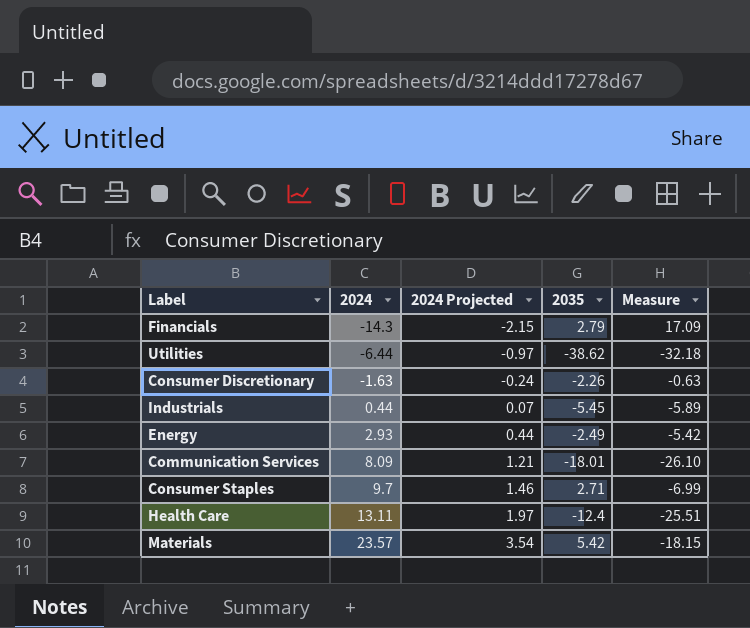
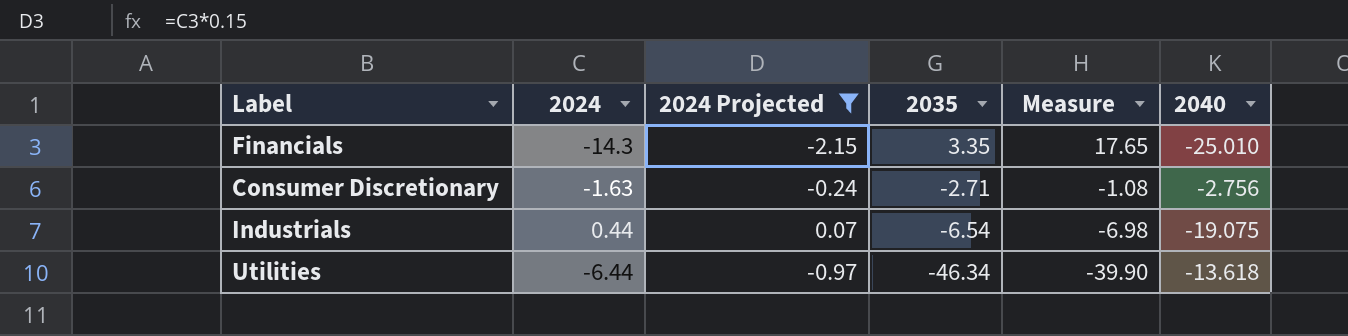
filter: none -> 2024 Projected <= 0.07
row order: 2024 ascending -> 2035 descending
column 2040 | position: none -> 6
Financials | 2035: 2.79 -> 3.35
Financials | Measure: 17.09 -> 17.65
Consumer Discretionary | 2035: -2.26 -> -2.71
Consumer Discretionary | Measure: -0.63 -> -1.08
Industrials | 2035: -5.45 -> -6.54
Industrials | Measure: -5.89 -> -6.98
Utilities | 2035: -38.62 -> -46.34
Utilities | Measure: -32.18 -> -39.90

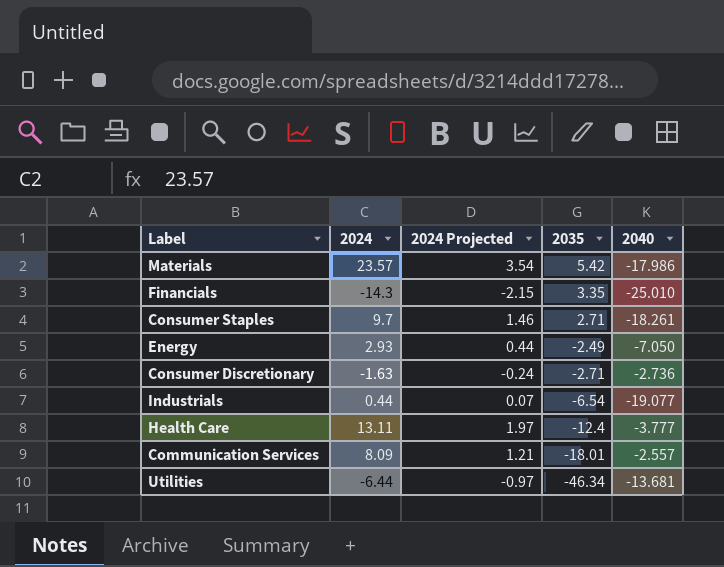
filter: 2024 Projected <= 0.07 -> none
column Measure | formula: [2035] - [2024] -> none
Consumer Discretionary | 2040: -2.756 -> -2.736
Industrials | 2040: -19.075 -> -19.077
Utilities | 2040: -13.618 -> -13.681

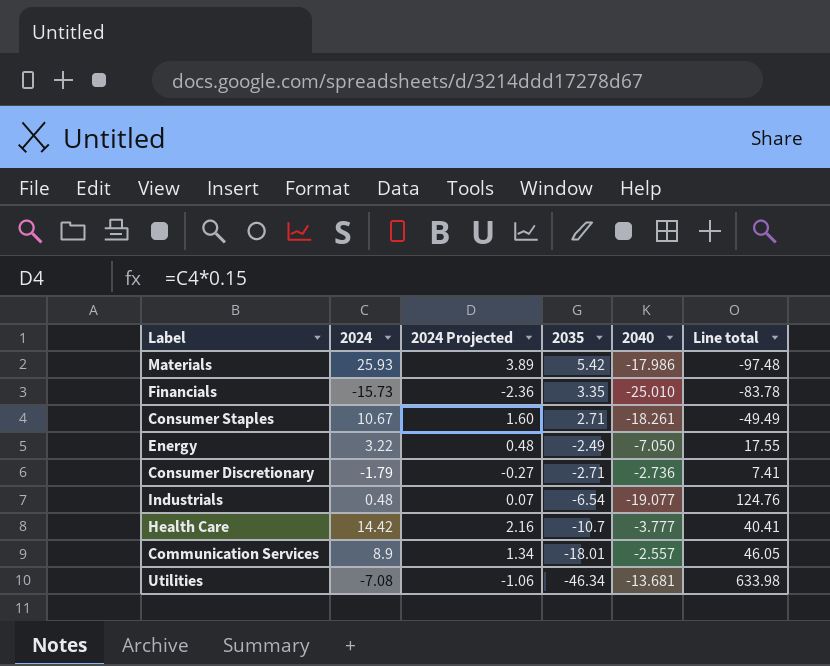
column Line total | formula: none -> [2035] * [2040]
Materials | 2024: 23.57 -> 25.93
Materials | 2024 Projected: 3.54 -> 3.89
Financials | 2024: -14.3 -> -15.73
Financials | 2024 Projected: -2.15 -> -2.36
Consumer Staples | 2024: 9.7 -> 10.67
Consumer Staples | 2024 Projected: 1.46 -> 1.60
Energy | 2024: 2.93 -> 3.22
Energy | 2024 Projected: 0.44 -> 0.48
Consumer Discretionary | 2024: -1.63 -> -1.79
Consumer Discretionary | 2024 Projected: -0.24 -> -0.27
Industrials | 2024: 0.44 -> 0.48
Health Care | 2024: 13.11 -> 14.42
Health Care | 2024 Projected: 1.97 -> 2.16
Health Care | 2035: -12.4 -> -10.7
Communication Services | 2024: 8.09 -> 8.9
Communication Services | 2024 Projected: 1.21 -> 1.34
Utilities | 2024: -6.44 -> -7.08
Utilities | 2024 Projected: -0.97 -> -1.06

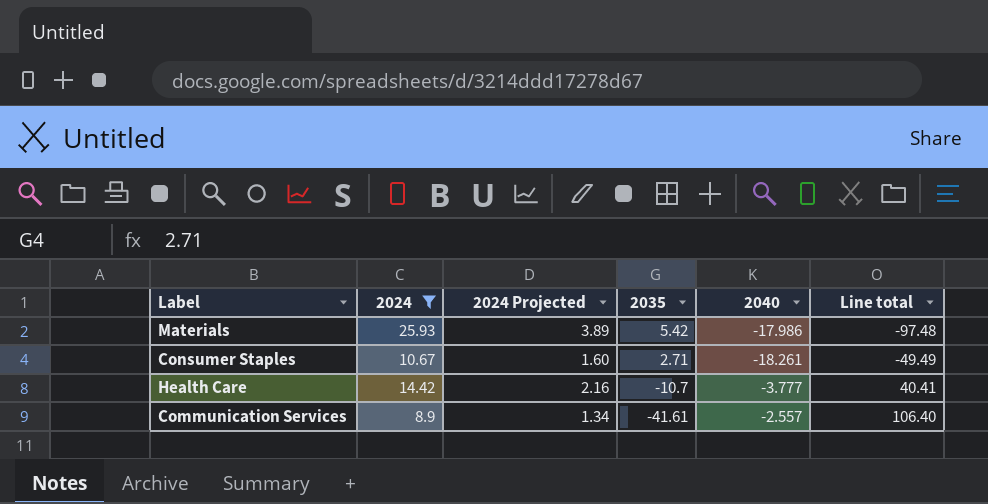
filter: none -> 2024 >= 8.9
Communication Services | 2035: -18.01 -> -41.61
Communication Services | Line total: 46.05 -> 106.40

